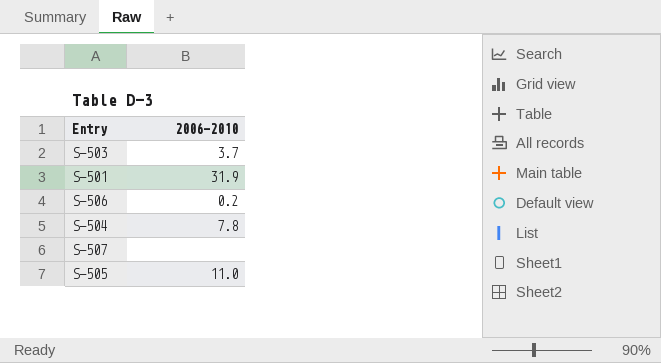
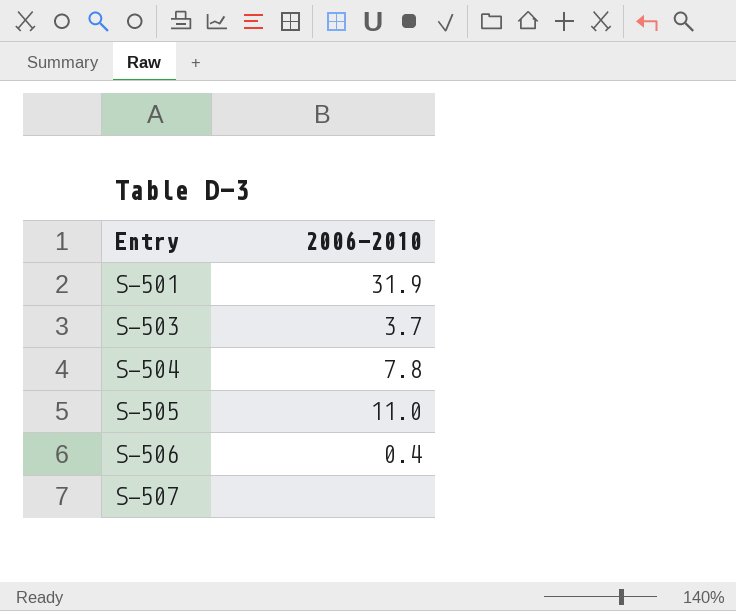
row order: none -> Entry ascending
S-506 | 2006-2010: 0.2 -> 0.4

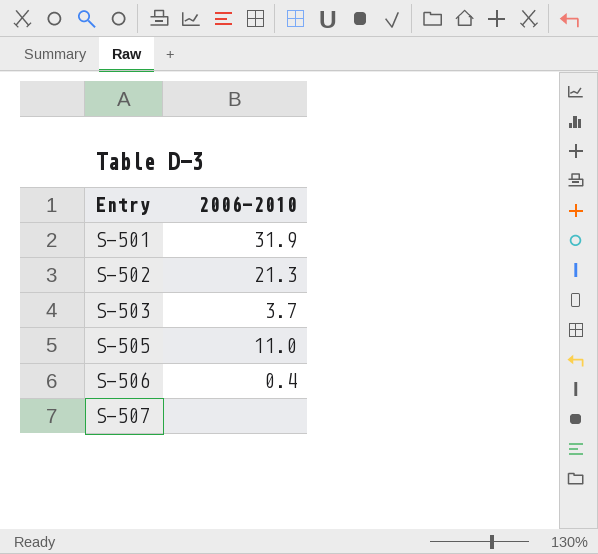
row S-504: 7.8 -> none
row S-502: none -> 21.3

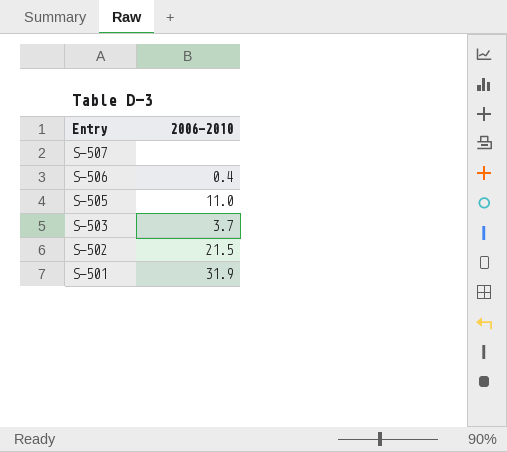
row order: Entry ascending -> Entry descending
S-502 | 2006-2010: 21.3 -> 21.5

